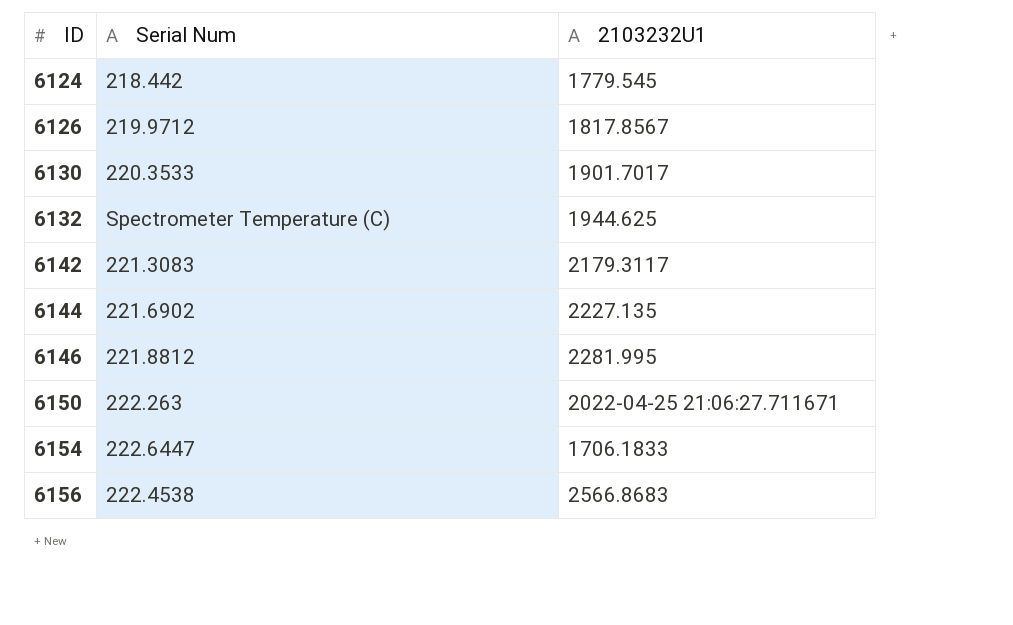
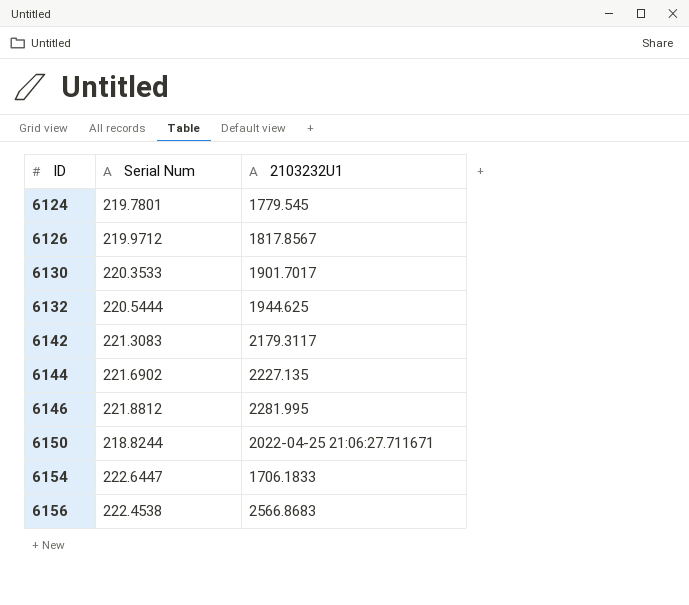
6124 | Serial Num: 218.442 -> 219.7801
6132 | Serial Num: Spectrometer Temperature (C) -> 220.5444
6150 | Serial Num: 222.263 -> 218.8244

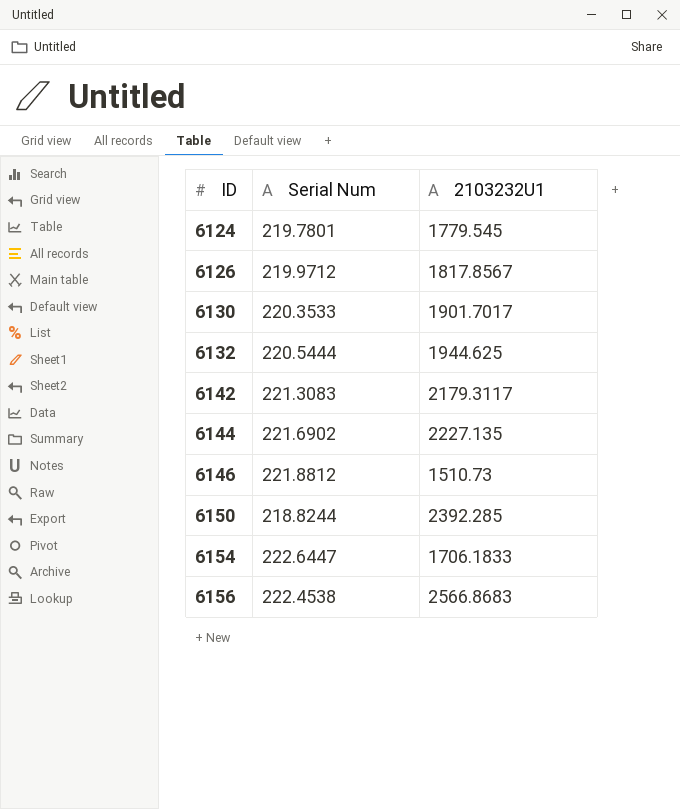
6146 | 2103232U1: 2281.995 -> 1510.73
6150 | 2103232U1: 2022-04-25 21:06:27.711671 -> 2392.285

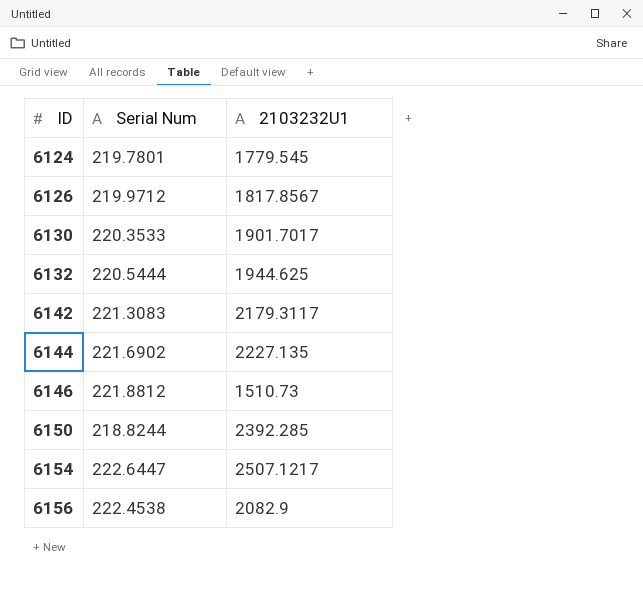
6154 | 2103232U1: 1706.1833 -> 2507.1217
6156 | 2103232U1: 2566.8683 -> 2082.9

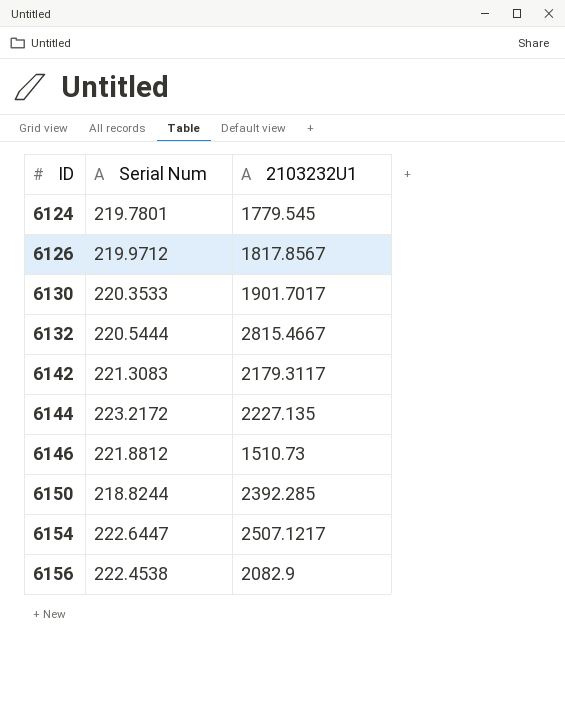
6132 | 2103232U1: 1944.625 -> 2815.4667
6144 | Serial Num: 221.6902 -> 223.2172

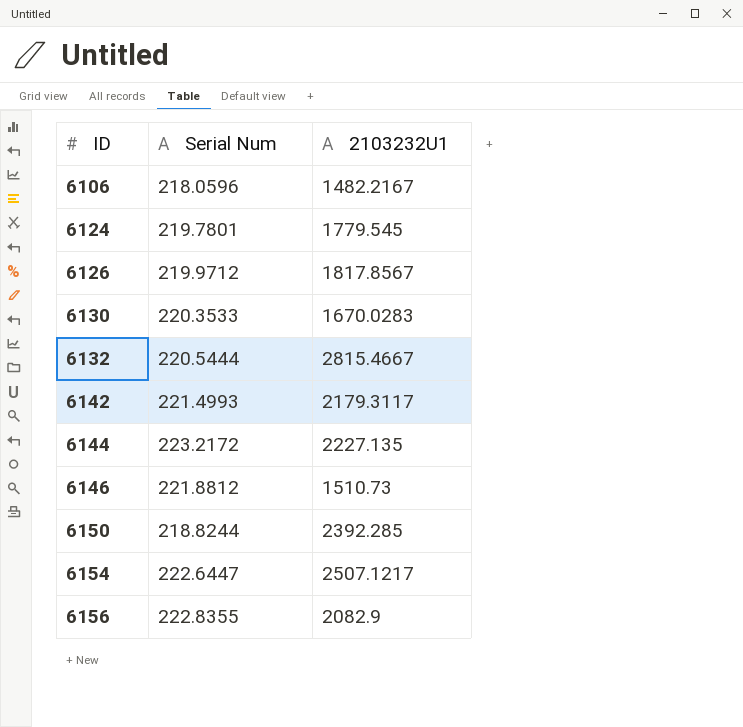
row 6106: none -> 218.0596 | 1482.2167
6130 | 2103232U1: 1901.7017 -> 1670.0283
6142 | Serial Num: 221.3083 -> 221.4993
6156 | Serial Num: 222.4538 -> 222.8355

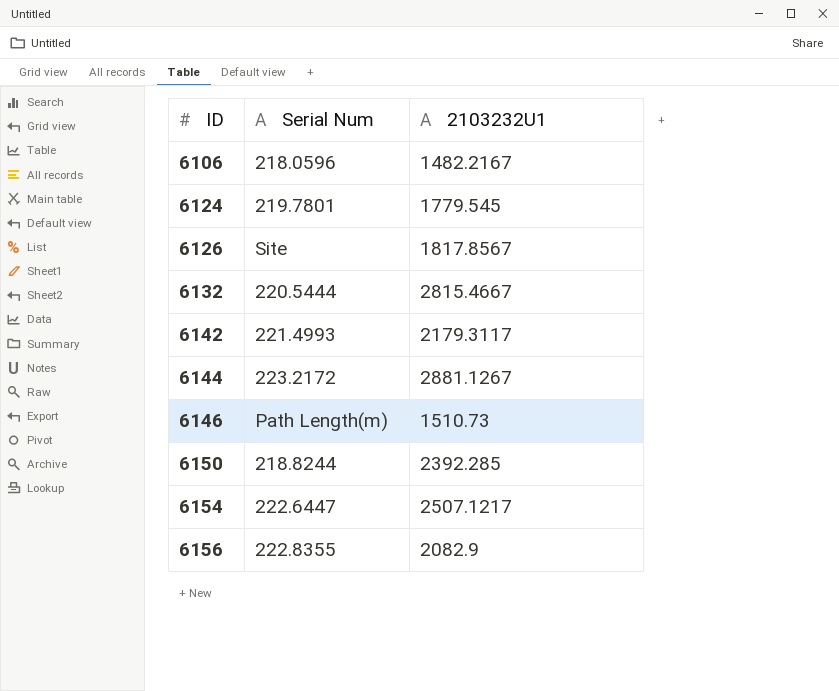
row 6130: 220.3533 | 1670.0283 -> none
6126 | Serial Num: 219.9712 -> Site
6144 | 2103232U1: 2227.135 -> 2881.1267
6146 | Serial Num: 221.8812 -> Path Length(m)

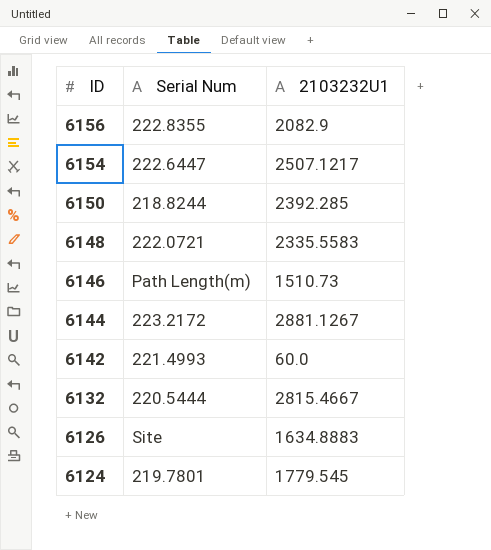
row order: ID ascending -> ID descending
row 6106: 218.0596 | 1482.2167 -> none
row 6148: none -> 222.0721 | 2335.5583
6142 | 2103232U1: 2179.3117 -> 60.0
6126 | 2103232U1: 1817.8567 -> 1634.8883

